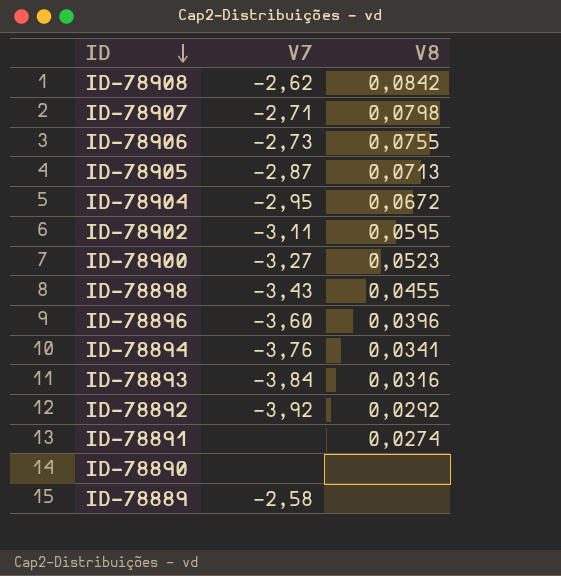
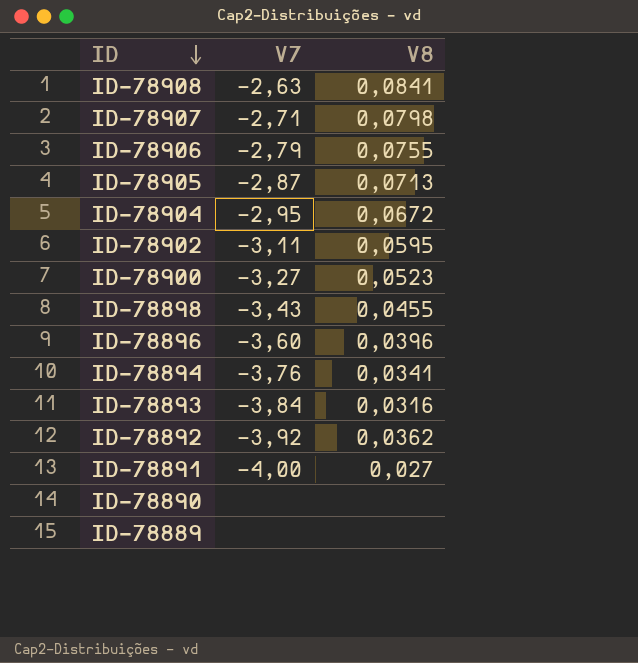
ID-78908 | V7: -2,62 -> -2,63
ID-78908 | V8: 0,0842 -> 0,0841
ID-78906 | V7: -2,73 -> -2,79
ID-78892 | V8: 0,0292 -> 0,0362
ID-78891 | V7: none -> -4,00
ID-78891 | V8: 0,0274 -> 0,027
ID-78889 | V7: -2,58 -> none

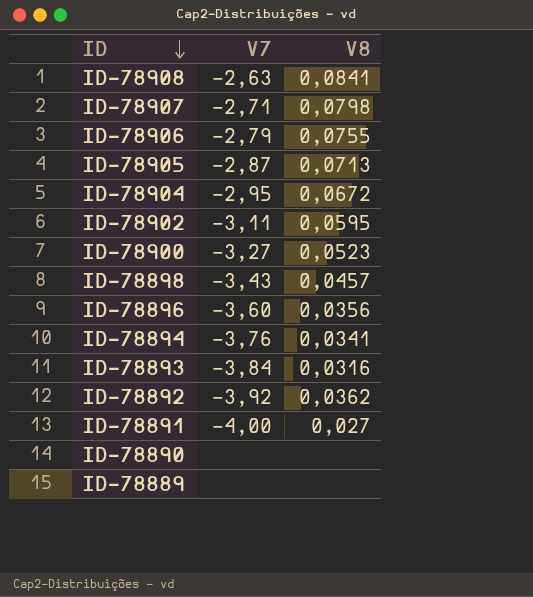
ID-78898 | V8: 0,0455 -> 0,0457
ID-78896 | V8: 0,0396 -> 0,0356

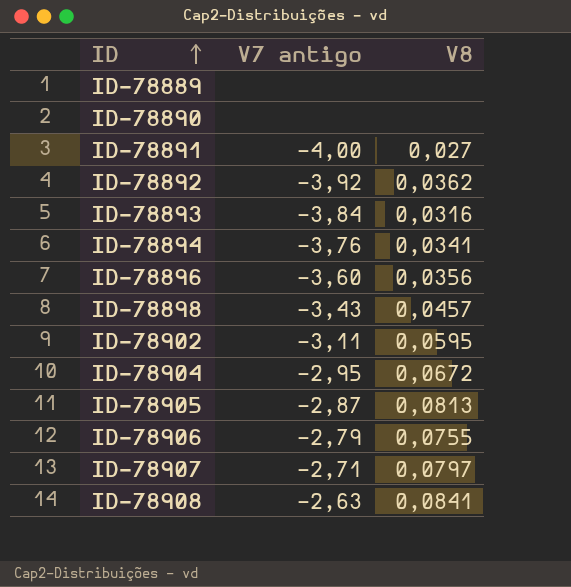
row order: ID descending -> ID ascending
column name: V7 -> V7 antigo
row ID-78900: -3,27 | 0,0523 -> none
ID-78905 | V8: 0,0713 -> 0,0813
ID-78907 | V8: 0,0798 -> 0,0797

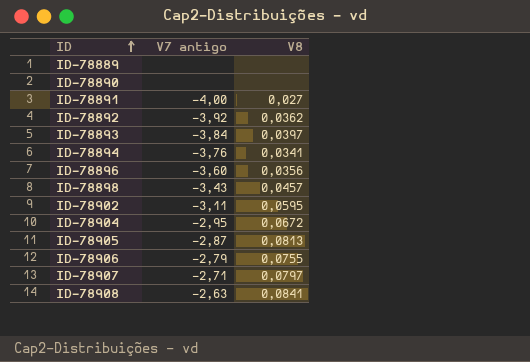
ID-78893 | V8: 0,0316 -> 0,0397

